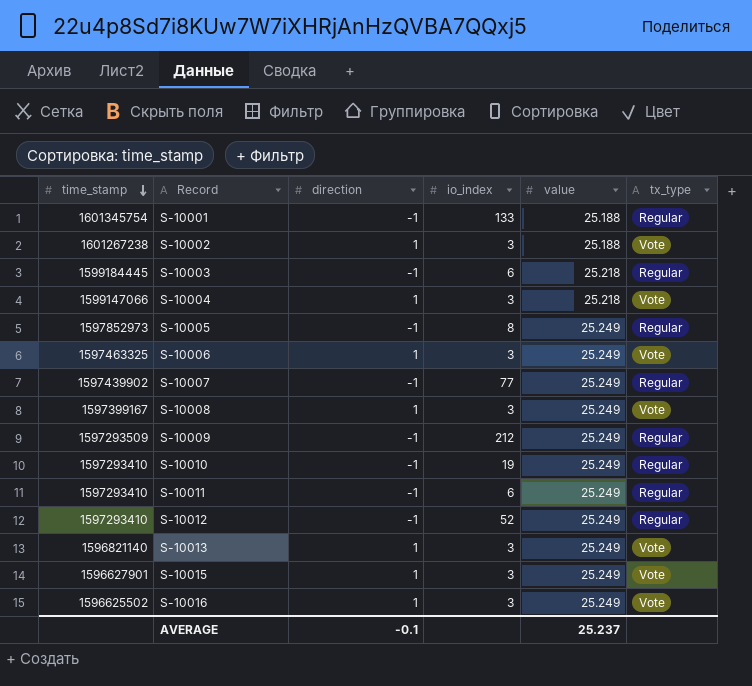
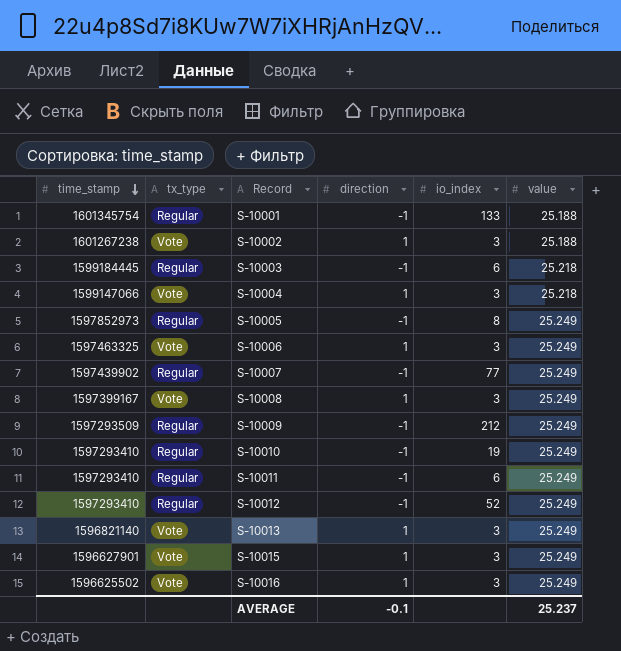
column tx_type | position: 6 -> 2

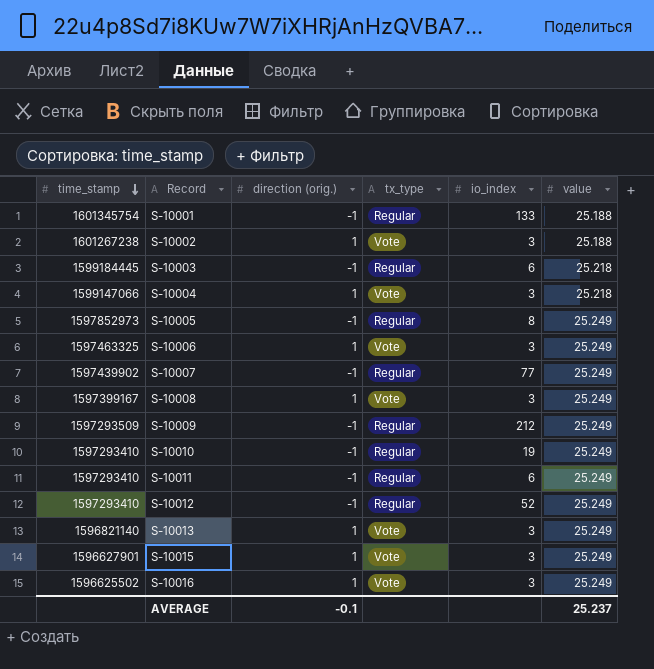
column name: direction -> direction (orig.)
column tx_type | position: 2 -> 4

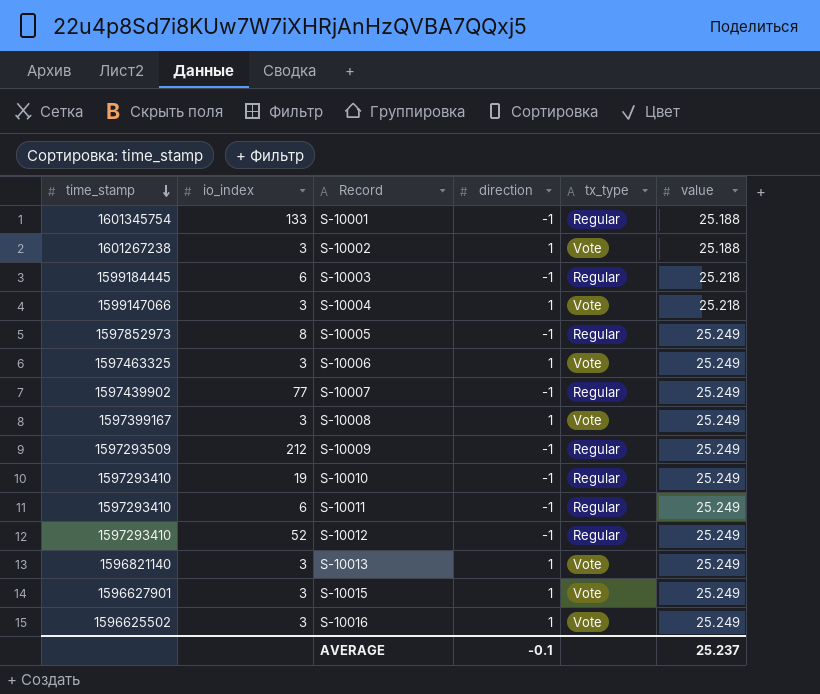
column io_index | position: 5 -> 2
column name: direction (orig.) -> direction

